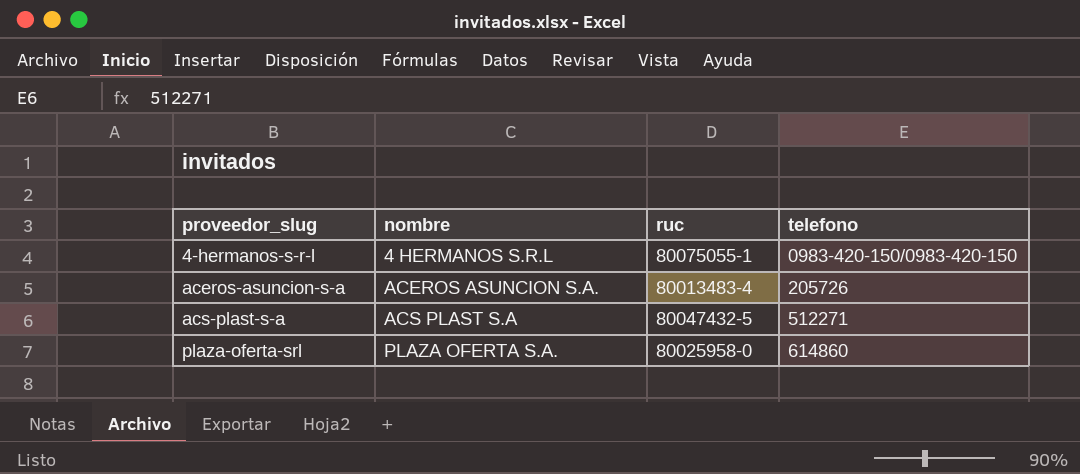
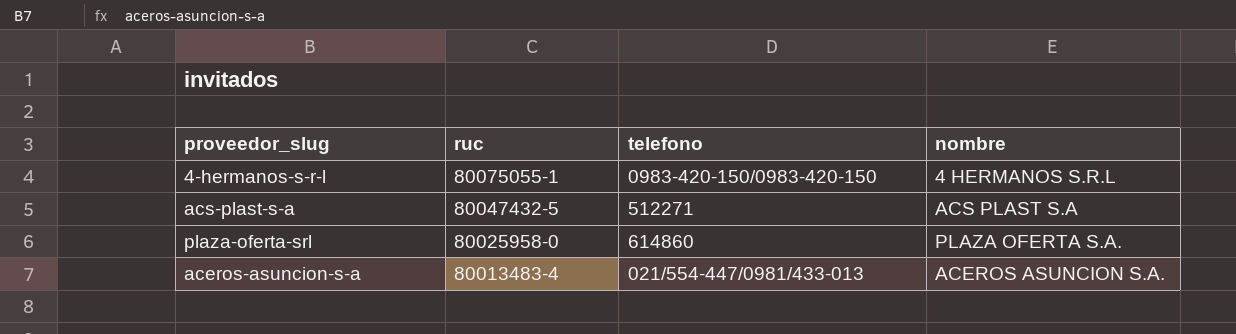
row order: proveedor_slug ascending -> ruc descending
column nombre | position: 2 -> 4
aceros-asuncion-s-a | telefono: 205726 -> 021/554-447/0981/433-013

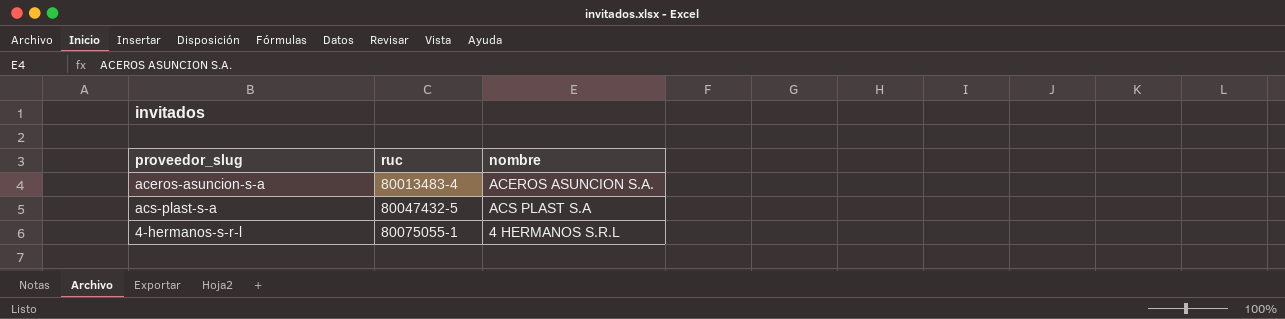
row order: ruc descending -> ruc ascending
column telefono | position: 3 -> none
row plaza-oferta-srl: 80025958-0 | 614860 | PLAZA OFERTA S.A. -> none

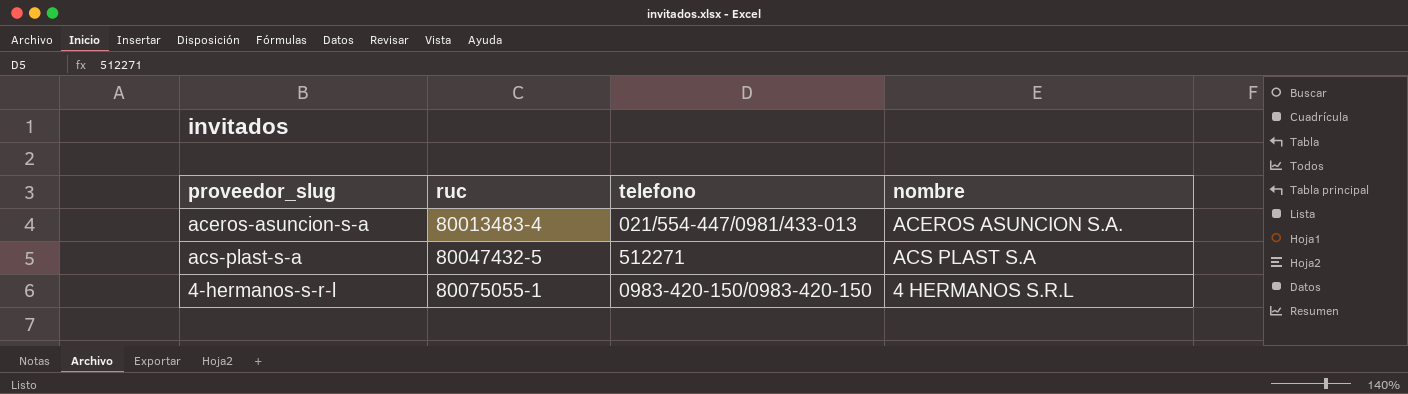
column telefono | position: none -> 3

